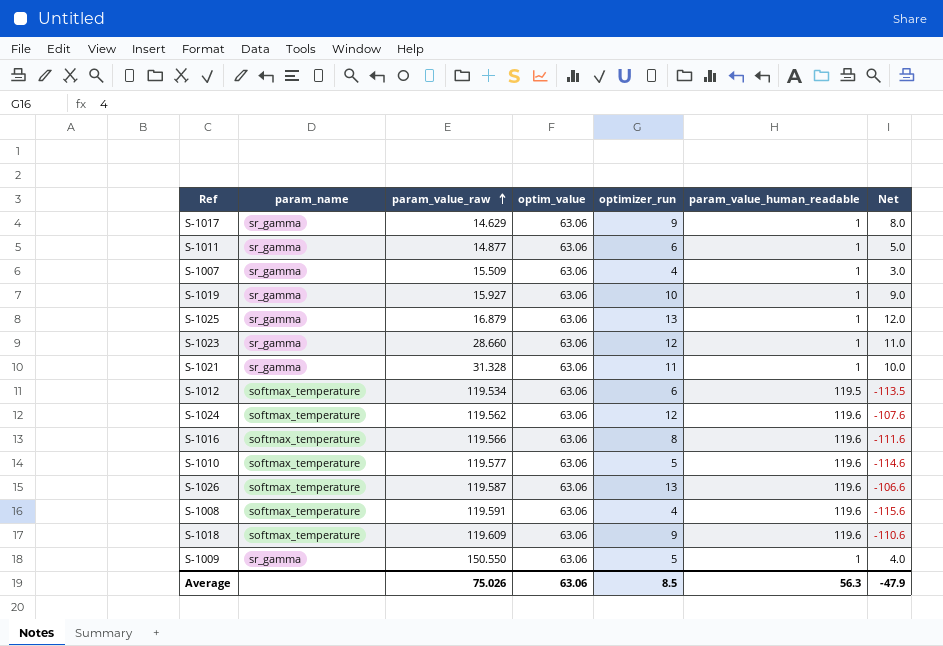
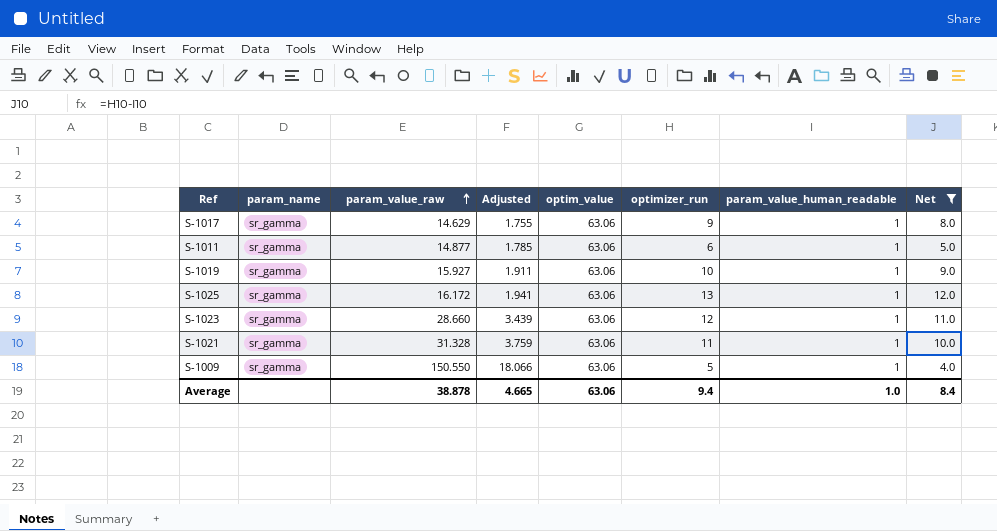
filter: none -> Net >= 4.0
column Adjusted | formula: none -> [param_value_raw] * 0.12
S-1025 | param_value_raw: 16.879 -> 16.172
Average | param_value_raw: 75.026 -> 38.878
Average | optimizer_run: 8.5 -> 9.4
Average | param_value_human_readable: 56.3 -> 1.0
Average | Net: -47.9 -> 8.4

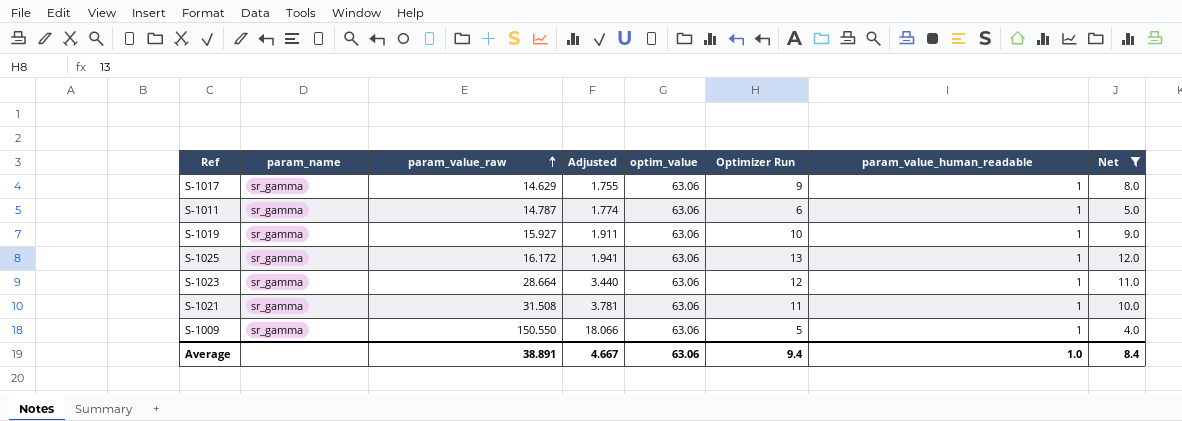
column name: optimizer_run -> Optimizer Run
S-1011 | param_value_raw: 14.877 -> 14.787
S-1011 | Adjusted: 1.785 -> 1.774
S-1023 | param_value_raw: 28.660 -> 28.664
S-1023 | Adjusted: 3.439 -> 3.440
S-1021 | param_value_raw: 31.328 -> 31.508
S-1021 | Adjusted: 3.759 -> 3.781
Average | param_value_raw: 38.878 -> 38.891
Average | Adjusted: 4.665 -> 4.667

